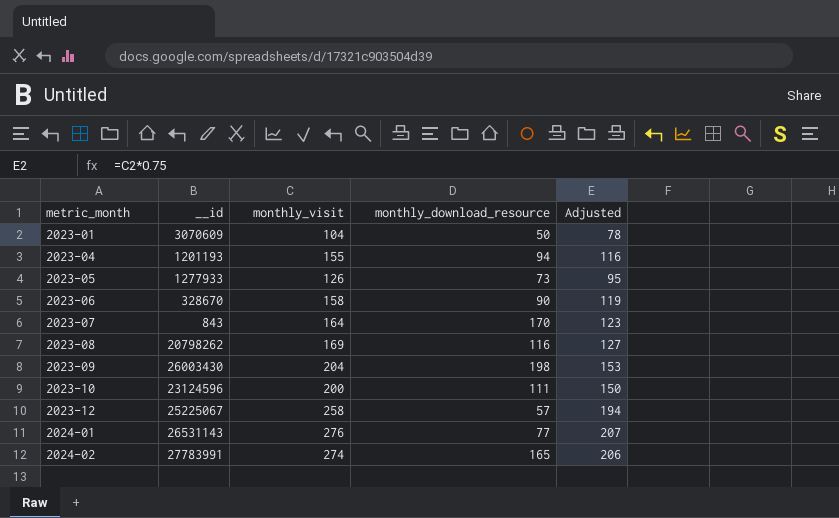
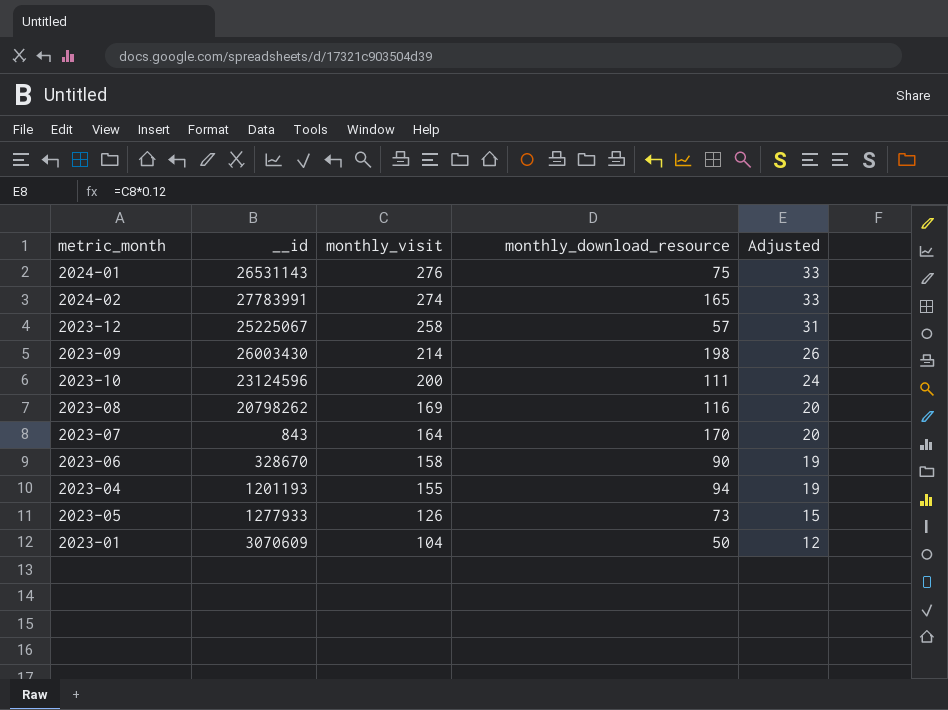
row order: metric_month ascending -> monthly_visit descending
column Adjusted | formula: [monthly_visit] * 0.75 -> [monthly_visit] * 0.12
2024-01 | monthly_download_resource: 77 -> 75
2023-09 | monthly_visit: 204 -> 214

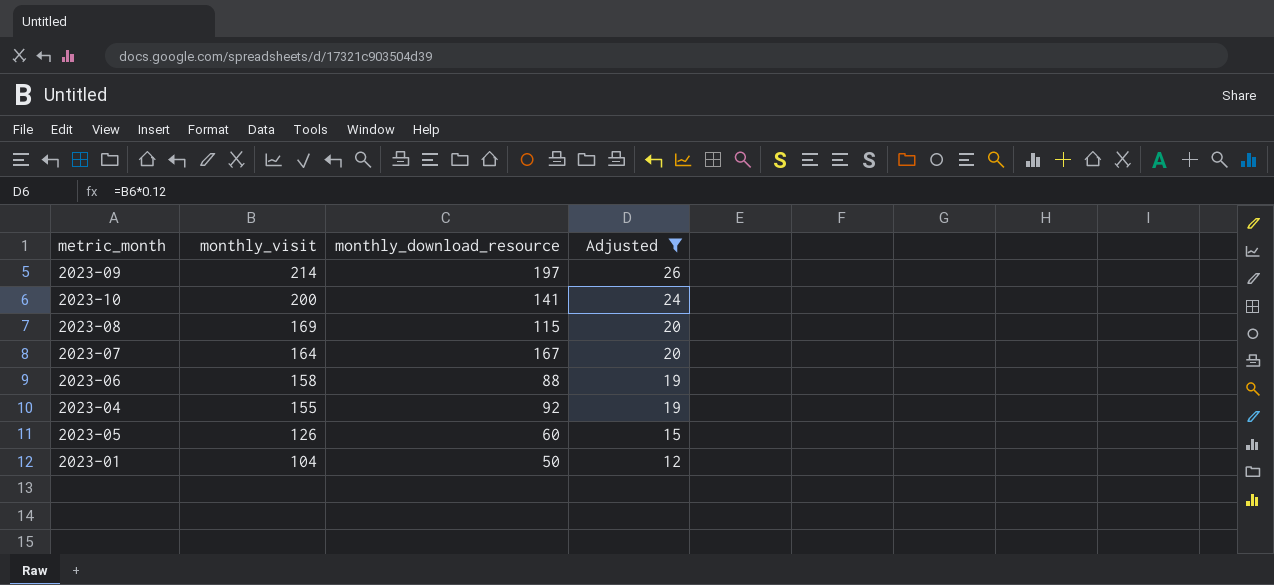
filter: none -> Adjusted <= 26
column __id | position: 2 -> none
2023-09 | monthly_download_resource: 198 -> 197
2023-10 | monthly_download_resource: 111 -> 141
2023-08 | monthly_download_resource: 116 -> 115
2023-07 | monthly_download_resource: 170 -> 167
2023-06 | monthly_download_resource: 90 -> 88
2023-04 | monthly_download_resource: 94 -> 92
2023-05 | monthly_download_resource: 73 -> 60

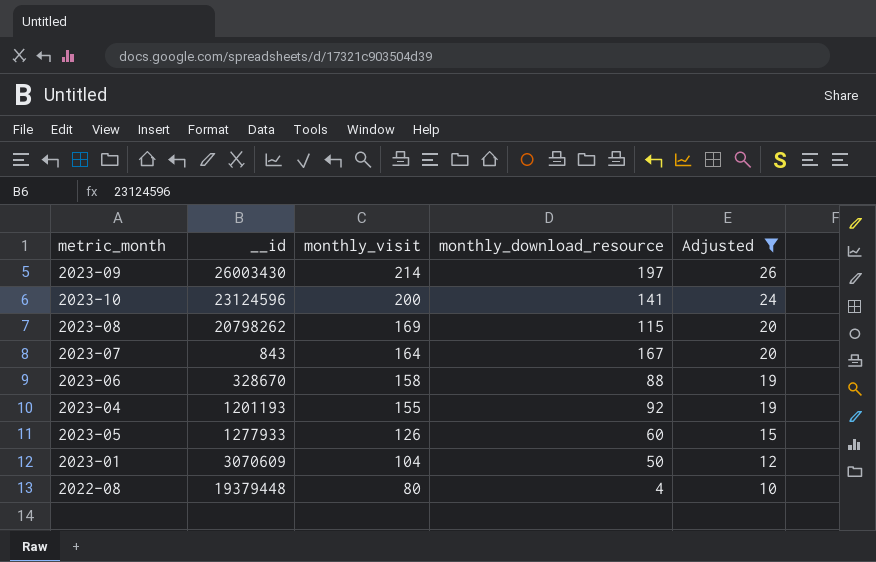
column __id | position: none -> 2
row 2022-08: none -> 19379448 | 80 | 4 | 10

